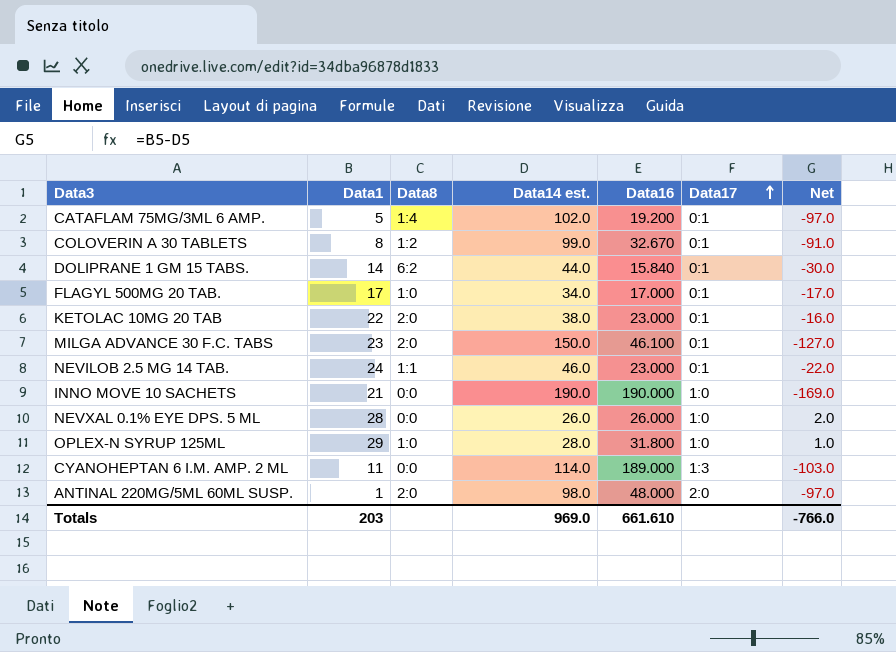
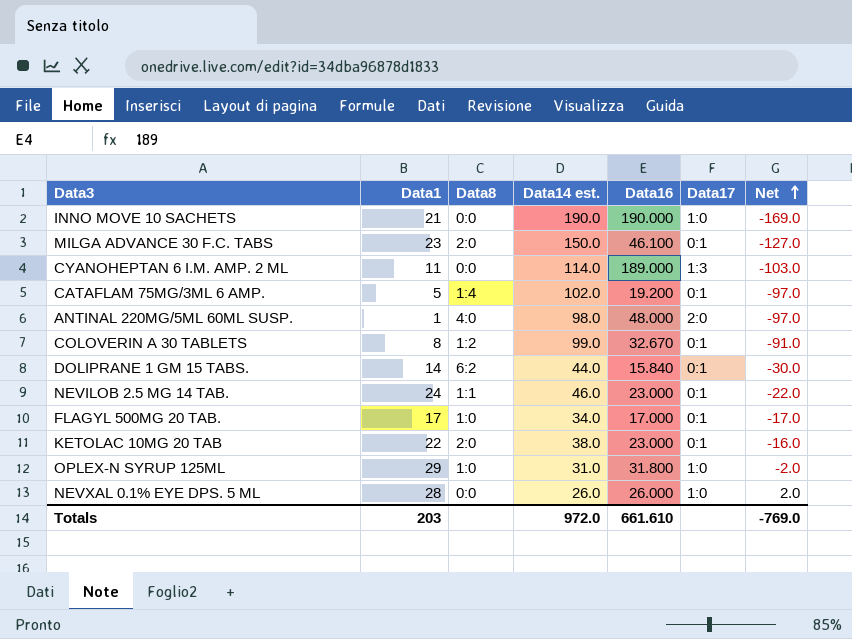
row order: Data17 ascending -> Net ascending
ANTINAL 220MG/5ML 60ML SUSP. | Data8: 2:0 -> 4:0
OPLEX-N SYRUP 125ML | Data14 est.: 28.0 -> 31.0
OPLEX-N SYRUP 125ML | Net: 1.0 -> -2.0
Totals | Data14 est.: 969.0 -> 972.0
Totals | Net: -766.0 -> -769.0

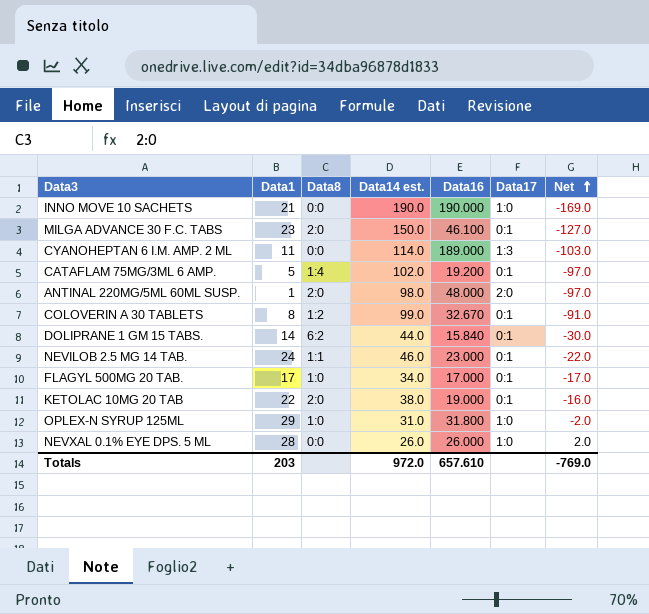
ANTINAL 220MG/5ML 60ML SUSP. | Data8: 4:0 -> 2:0
KETOLAC 10MG 20 TAB | Data16: 23.000 -> 19.000
Totals | Data16: 661.610 -> 657.610

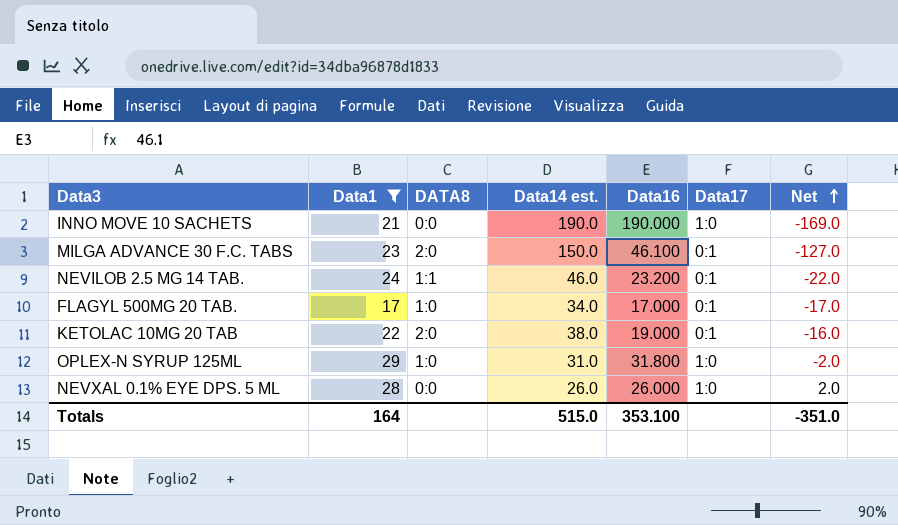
filter: none -> Data1 >= 17
column name: Data8 -> DATA8
NEVILOB 2.5 MG 14 TAB. | Data16: 23.000 -> 23.200
Totals | Data1: 203 -> 164
Totals | Data14 est.: 972.0 -> 515.0
Totals | Data16: 657.610 -> 353.100
Totals | Net: -769.0 -> -351.0

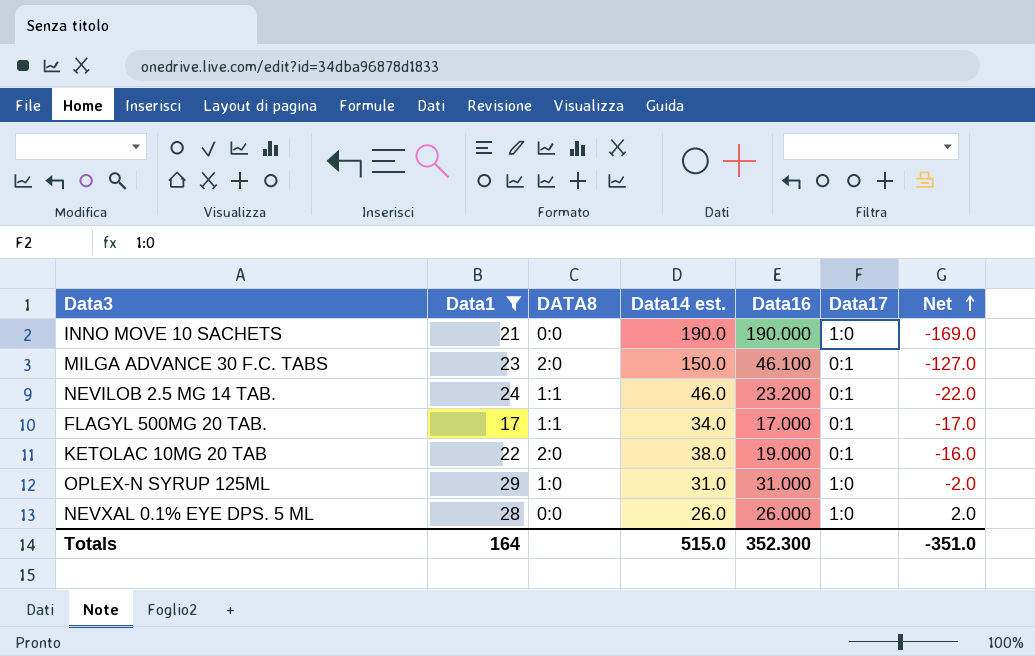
FLAGYL 500MG 20 TAB. | DATA8: 1:0 -> 1:1
OPLEX-N SYRUP 125ML | Data16: 31.800 -> 31.000
Totals | Data16: 353.100 -> 352.300

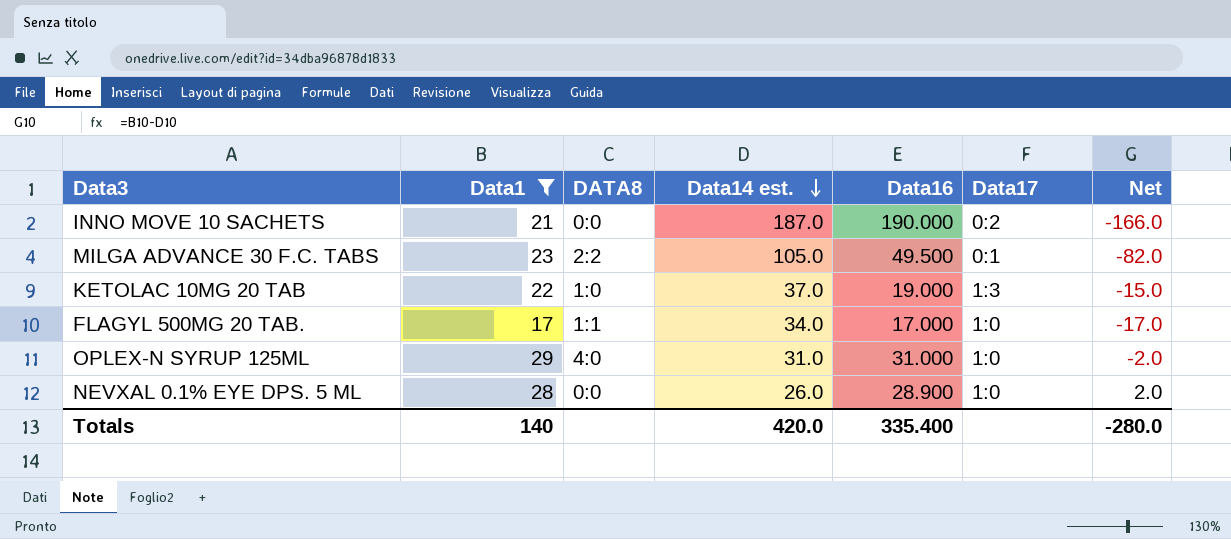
row order: Net ascending -> Data14 est. descending
row NEVILOB 2.5 MG 14 TAB.: 24 | 1:1 | 46.0 | 23.200 | 0:1 | -22.0 -> none
INNO MOVE 10 SACHETS | Data14 est.: 190.0 -> 187.0
INNO MOVE 10 SACHETS | Data17: 1:0 -> 0:2
INNO MOVE 10 SACHETS | Net: -169.0 -> -166.0
MILGA ADVANCE 30 F.C. TABS | DATA8: 2:0 -> 2:2
MILGA ADVANCE 30 F.C. TABS | Data14 est.: 150.0 -> 105.0
MILGA ADVANCE 30 F.C. TABS | Data16: 46.100 -> 49.500
MILGA ADVANCE 30 F.C. TABS | Net: -127.0 -> -82.0
KETOLAC 10MG 20 TAB | DATA8: 2:0 -> 1:0
KETOLAC 10MG 20 TAB | Data14 est.: 38.0 -> 37.0
KETOLAC 10MG 20 TAB | Data17: 0:1 -> 1:3
KETOLAC 10MG 20 TAB | Net: -16.0 -> -15.0
FLAGYL 500MG 20 TAB. | Data17: 0:1 -> 1:0
OPLEX-N SYRUP 125ML | DATA8: 1:0 -> 4:0
NEVXAL 0.1% EYE DPS. 5 ML | Data16: 26.000 -> 28.900
Totals | Data1: 164 -> 140
Totals | Data14 est.: 515.0 -> 420.0
Totals | Data16: 352.300 -> 335.400
Totals | Net: -351.0 -> -280.0

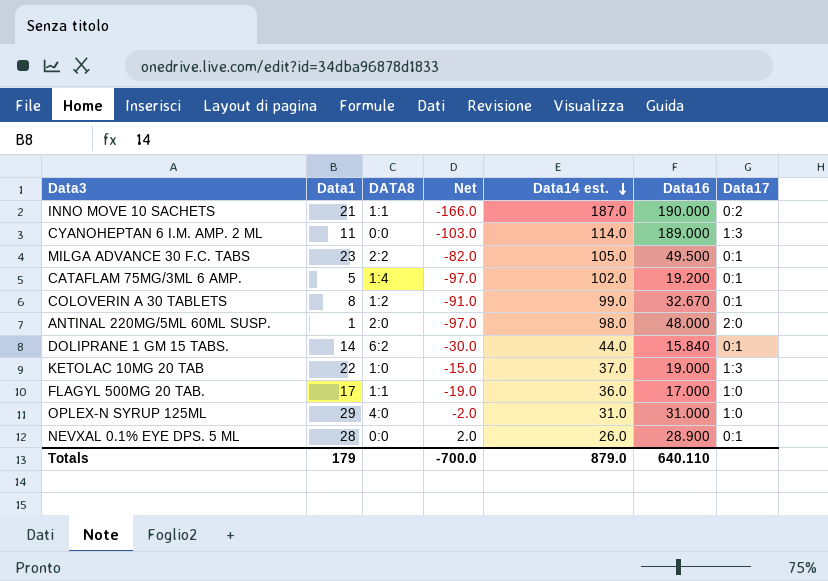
filter: Data1 >= 17 -> none
column Net | position: 7 -> 4
INNO MOVE 10 SACHETS | DATA8: 0:0 -> 1:1
FLAGYL 500MG 20 TAB. | Net: -17.0 -> -19.0
FLAGYL 500MG 20 TAB. | Data14 est.: 34.0 -> 36.0
NEVXAL 0.1% EYE DPS. 5 ML | Data17: 1:0 -> 0:1
Totals | Data1: 140 -> 179
Totals | Net: -280.0 -> -700.0
Totals | Data14 est.: 420.0 -> 879.0
Totals | Data16: 335.400 -> 640.110

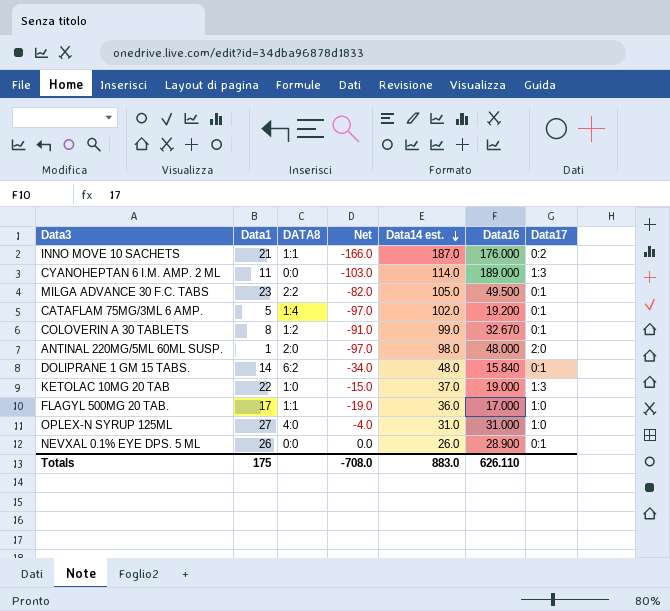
INNO MOVE 10 SACHETS | Data16: 190.000 -> 176.000
DOLIPRANE 1 GM 15 TABS. | Net: -30.0 -> -34.0
DOLIPRANE 1 GM 15 TABS. | Data14 est.: 44.0 -> 48.0
OPLEX-N SYRUP 125ML | Data1: 29 -> 27
OPLEX-N SYRUP 125ML | Net: -2.0 -> -4.0
NEVXAL 0.1% EYE DPS. 5 ML | Data1: 28 -> 26
NEVXAL 0.1% EYE DPS. 5 ML | Net: 2.0 -> 0.0
Totals | Data1: 179 -> 175
Totals | Net: -700.0 -> -708.0
Totals | Data14 est.: 879.0 -> 883.0
Totals | Data16: 640.110 -> 626.110

